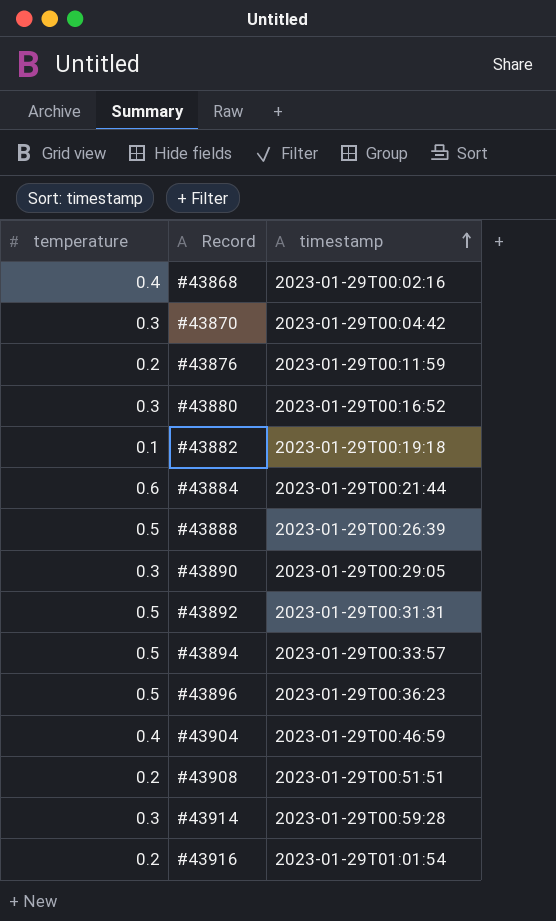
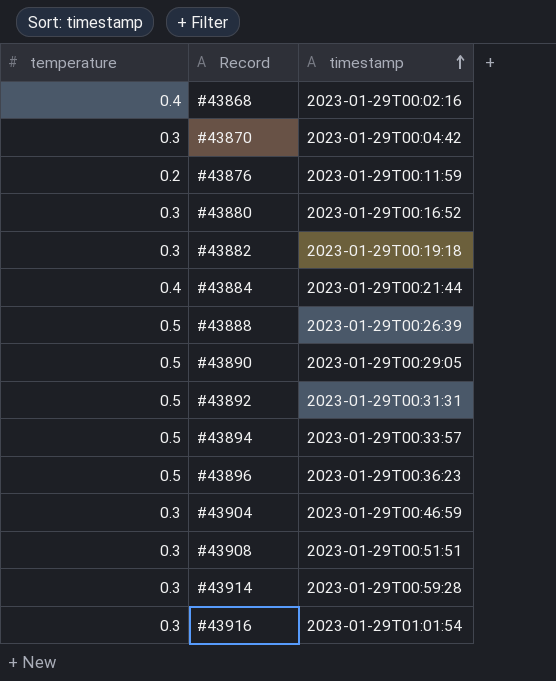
#43882 | temperature: 0.1 -> 0.3
#43884 | temperature: 0.6 -> 0.4
#43890 | temperature: 0.3 -> 0.5
#43904 | temperature: 0.4 -> 0.3
#43908 | temperature: 0.2 -> 0.3
#43916 | temperature: 0.2 -> 0.3

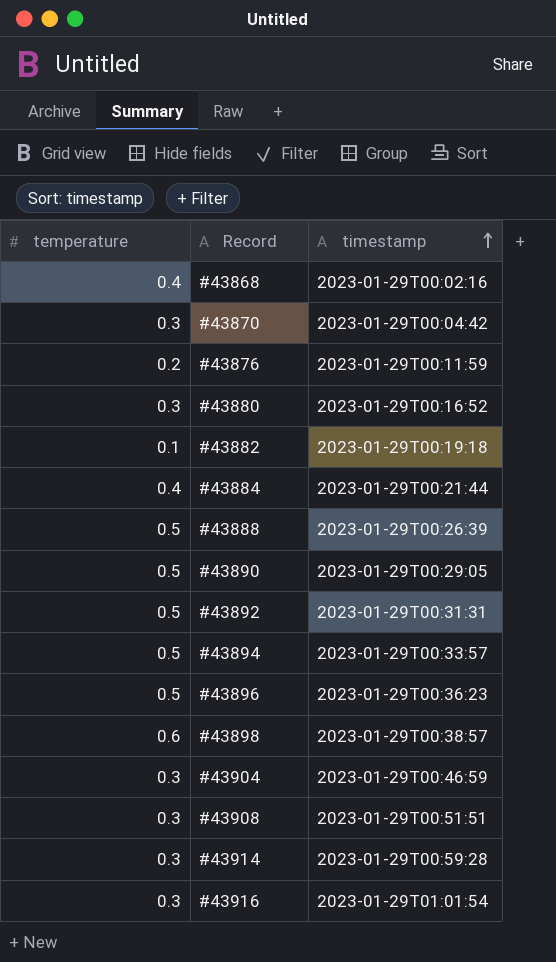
#43882 | temperature: 0.3 -> 0.1
row #43898: none -> 0.6 | 2023-01-29T00:38:57

